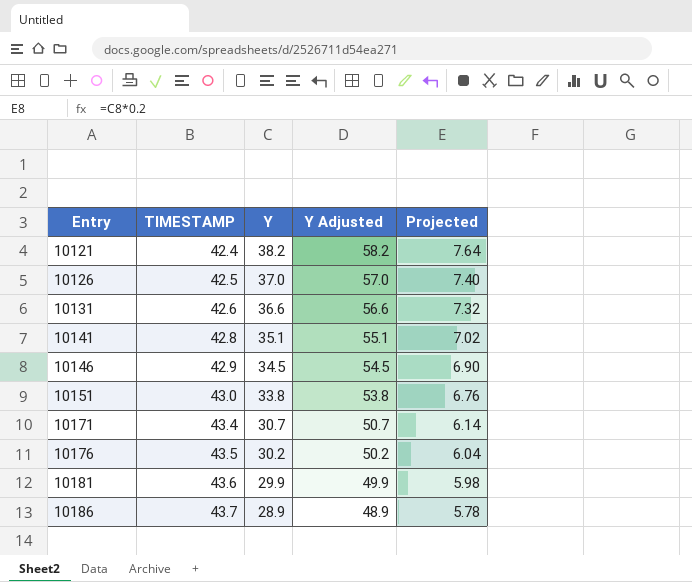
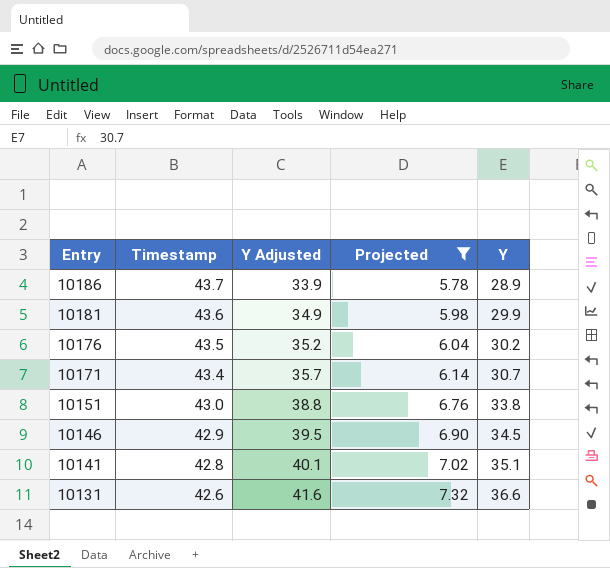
filter: none -> Projected <= 7.32
row order: Entry ascending -> Entry descending
column name: TIMESTAMP -> Timestamp
column Y Adjusted | formula: [Y] + 20 -> [Y] + 5
column Y | position: 3 -> 5

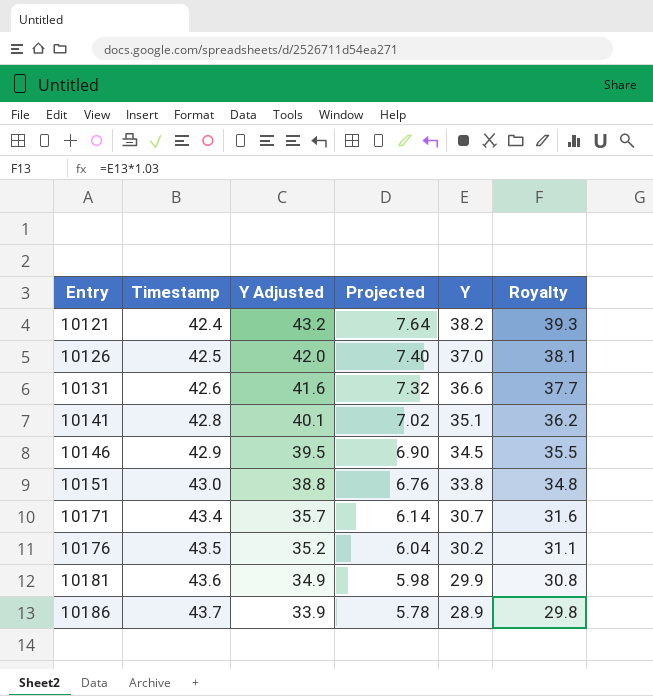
filter: Projected <= 7.32 -> none
row order: Entry descending -> Entry ascending
column Royalty | formula: none -> [Y] * 1.03

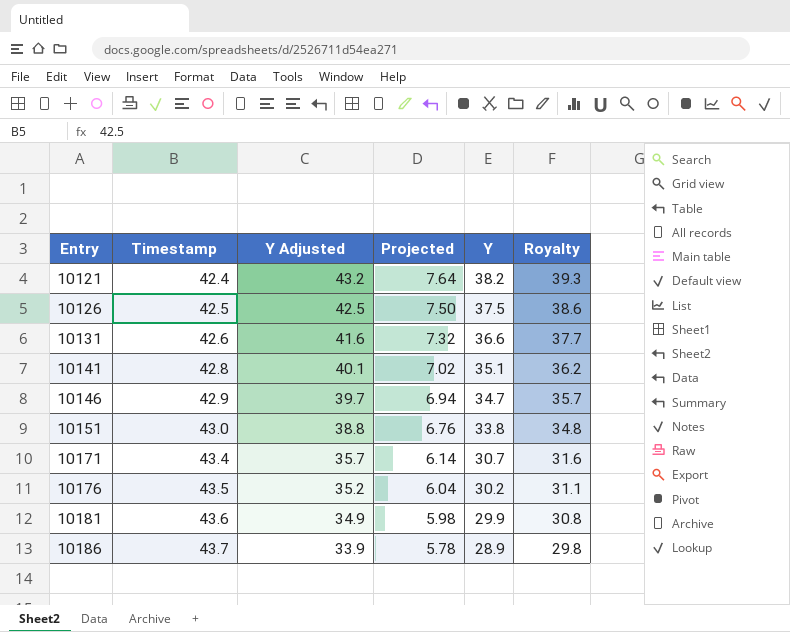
10126 | Y Adjusted: 42.0 -> 42.5
10126 | Projected: 7.40 -> 7.50
10126 | Y: 37.0 -> 37.5
10126 | Royalty: 38.1 -> 38.6
10146 | Y Adjusted: 39.5 -> 39.7
10146 | Projected: 6.90 -> 6.94
10146 | Y: 34.5 -> 34.7
10146 | Royalty: 35.5 -> 35.7

